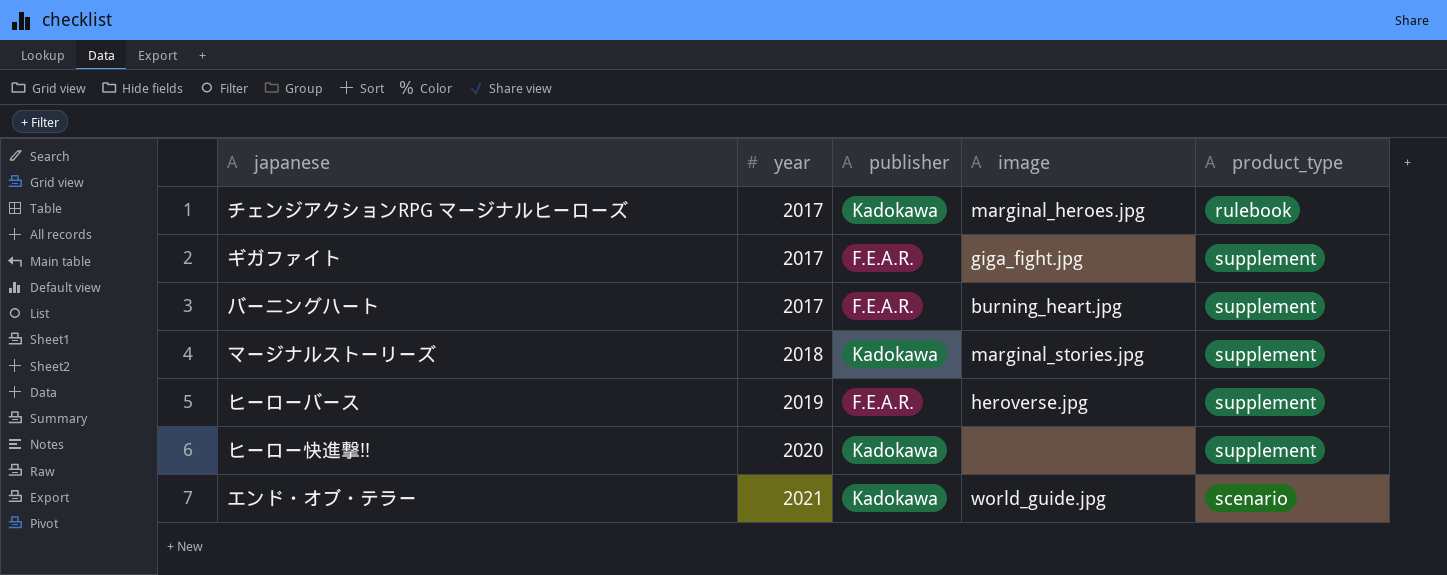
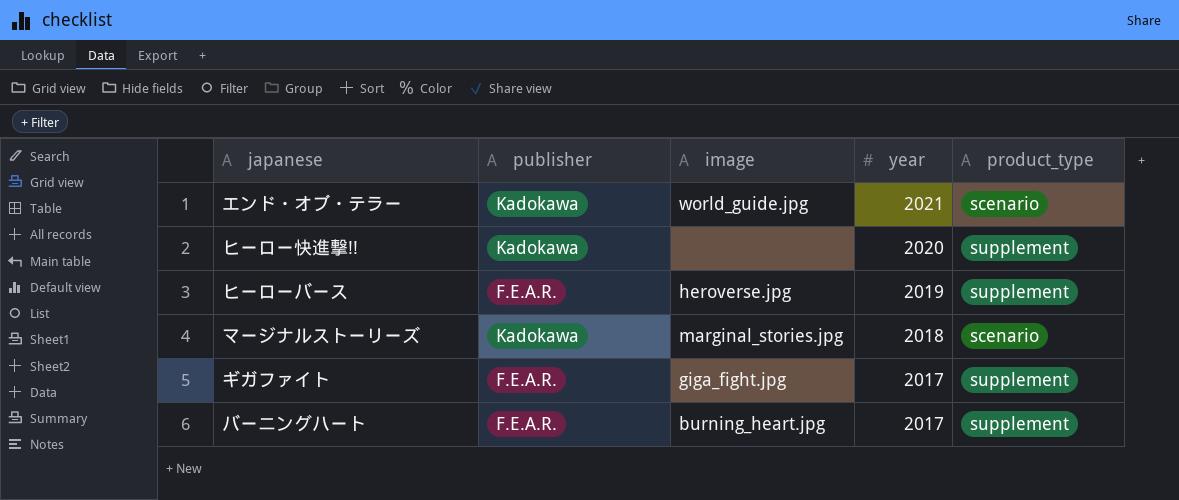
row order: year ascending -> year descending
column year | position: 2 -> 4
row チェンジアクションRPG マージナルヒーローズ: 2017 | Kadokawa | marginal_heroes.jpg | rulebook -> none
マージナルストーリーズ | product_type: supplement -> scenario

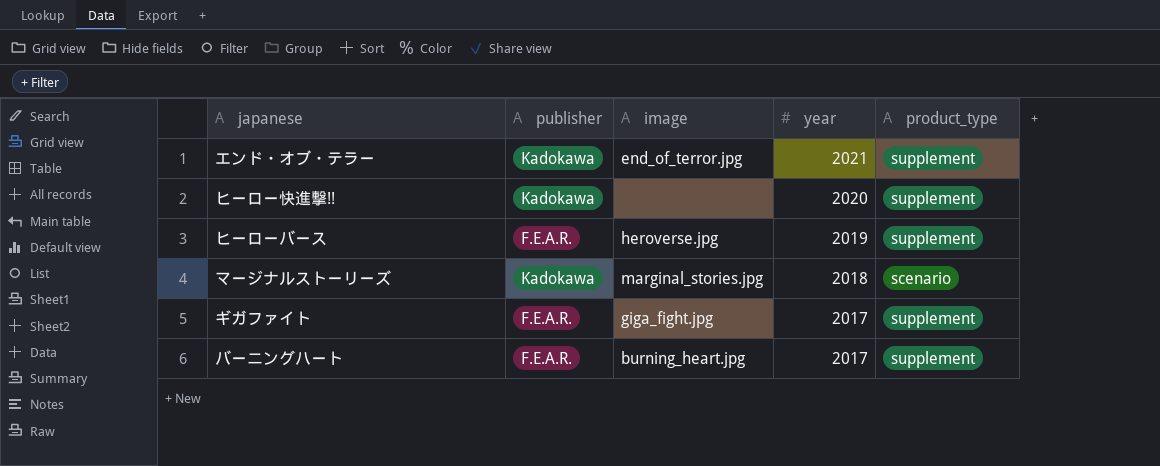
エンド・オブ・テラー | image: world_guide.jpg -> end_of_terror.jpg
エンド・オブ・テラー | product_type: scenario -> supplement

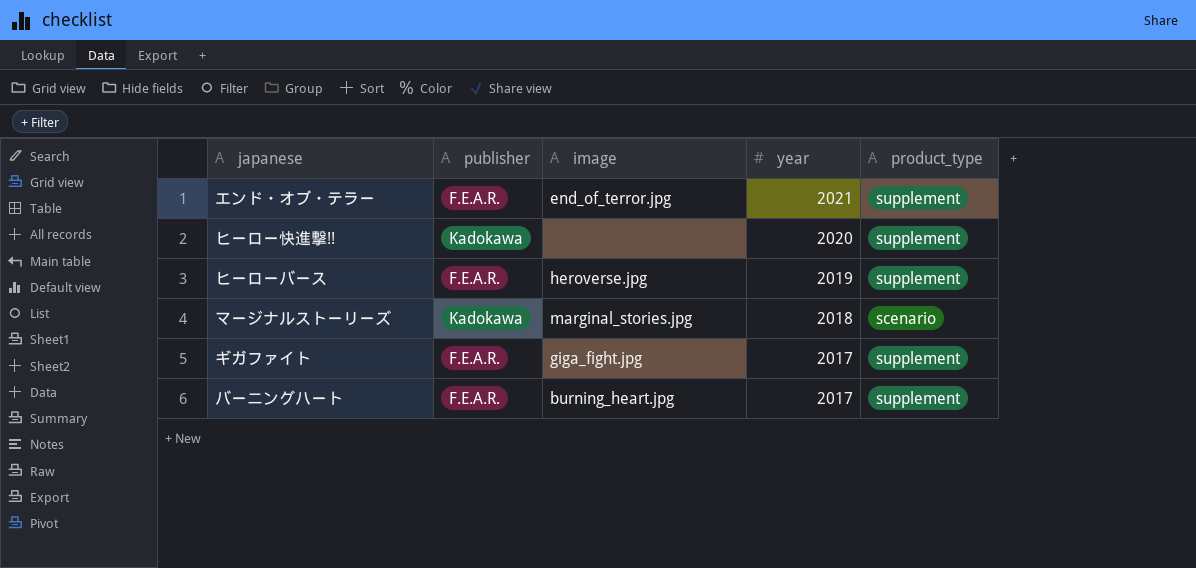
エンド・オブ・テラー | publisher: Kadokawa -> F.E.A.R.

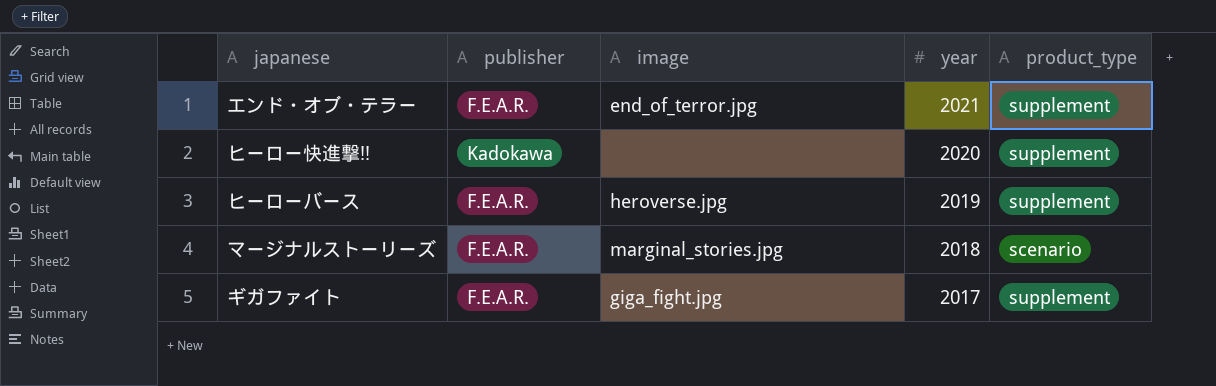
row バーニングハート: F.E.A.R. | burning_heart.jpg | 2017 | supplement -> none
マージナルストーリーズ | publisher: Kadokawa -> F.E.A.R.

